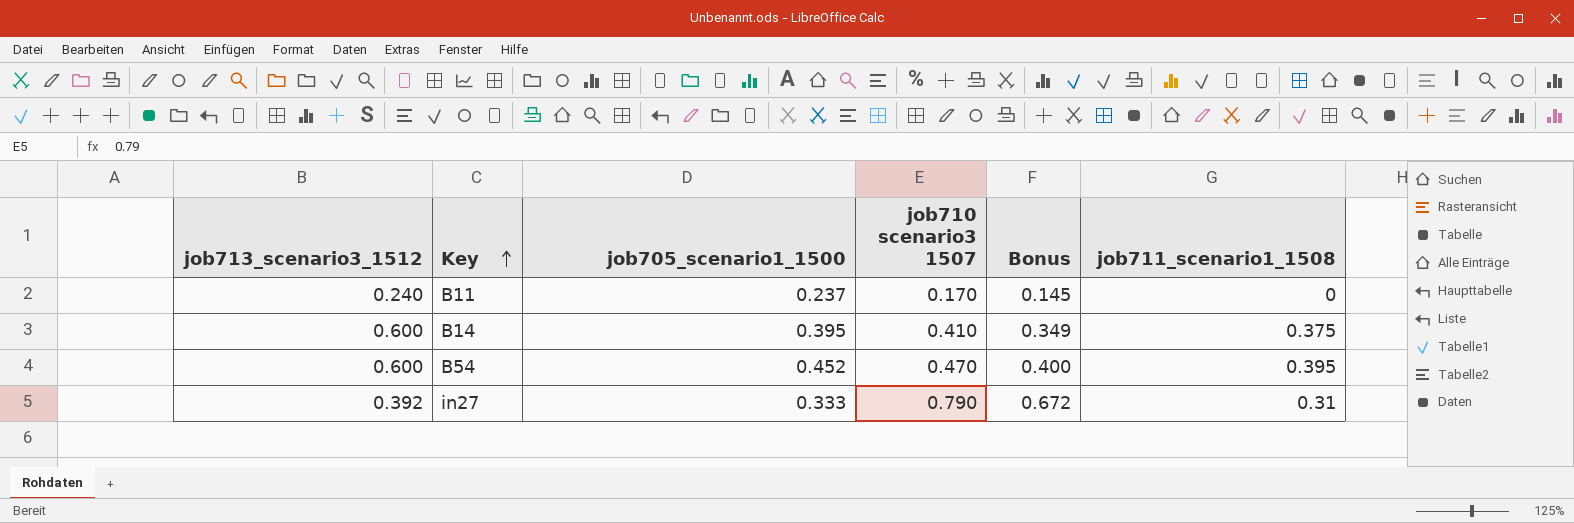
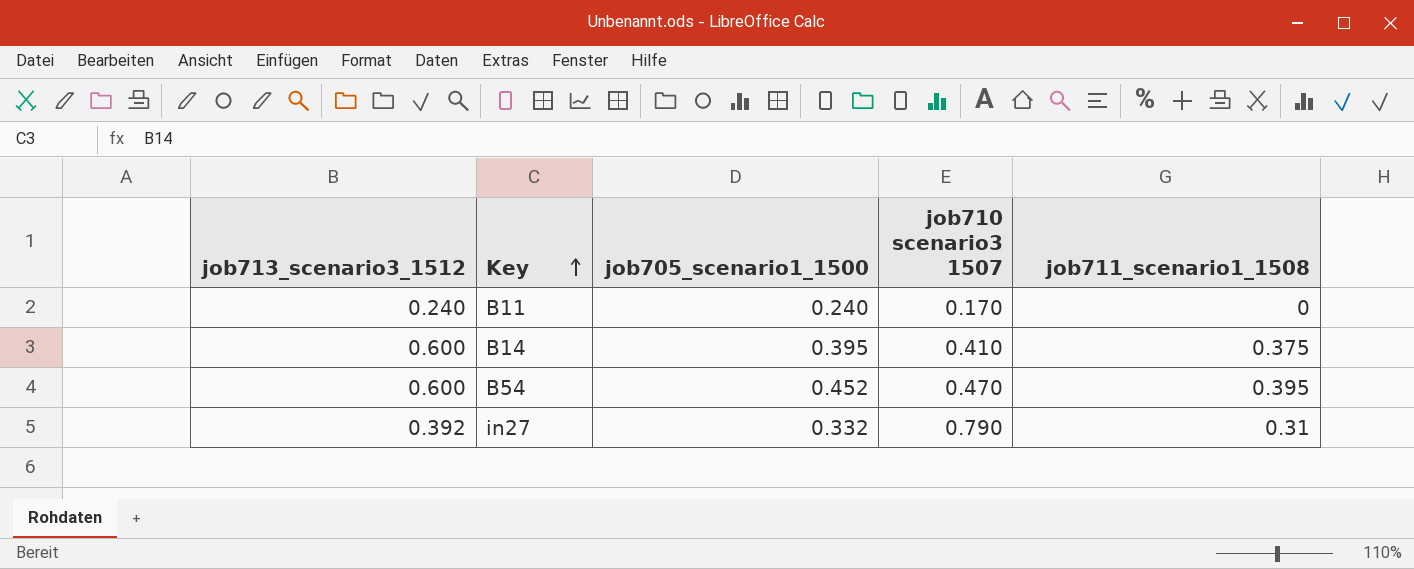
column Bonus | formula: [job710 scenario3 1507] * 0.85 -> none
B11 | job705_scenario1_1500: 0.237 -> 0.240
in27 | job705_scenario1_1500: 0.333 -> 0.332

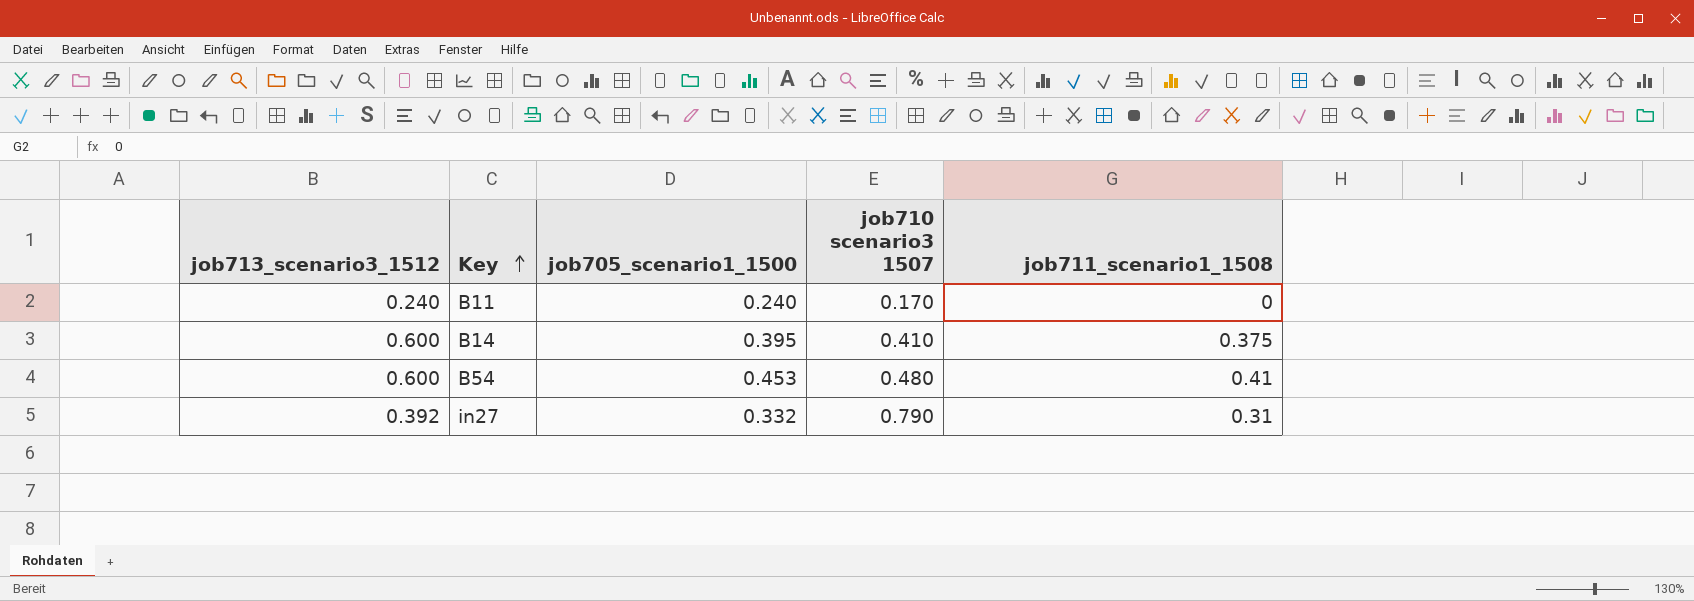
B54 | job705_scenario1_1500: 0.452 -> 0.453
B54 | job710 scenario3 1507: 0.470 -> 0.480
B54 | job711_scenario1_1508: 0.395 -> 0.41

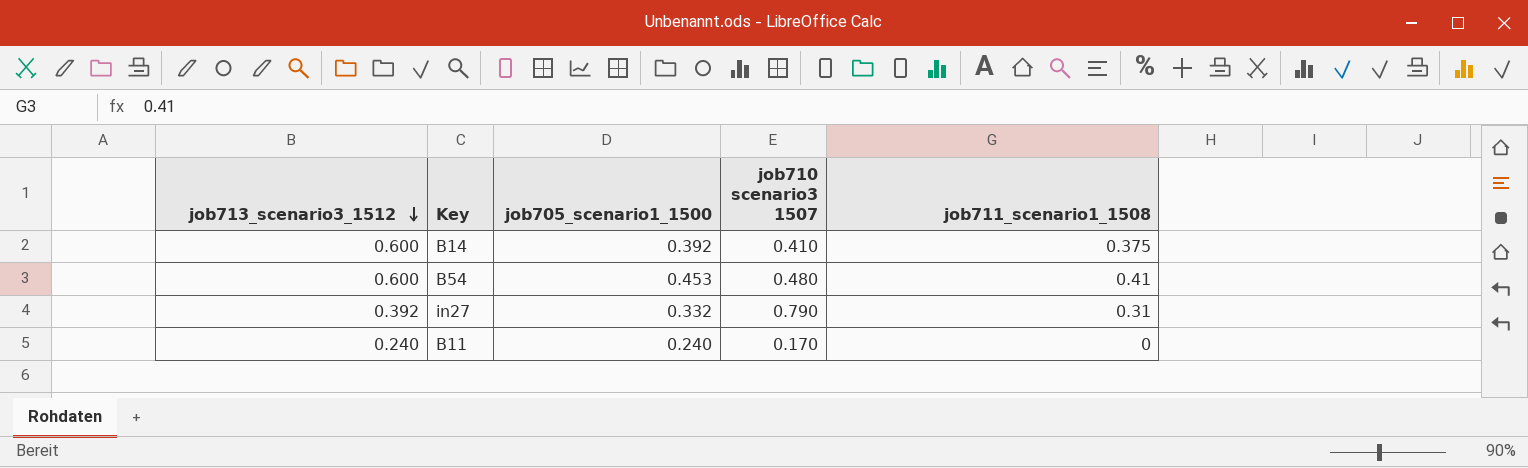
row order: Key ascending -> job713_scenario3_1512 descending
B14 | job705_scenario1_1500: 0.395 -> 0.392

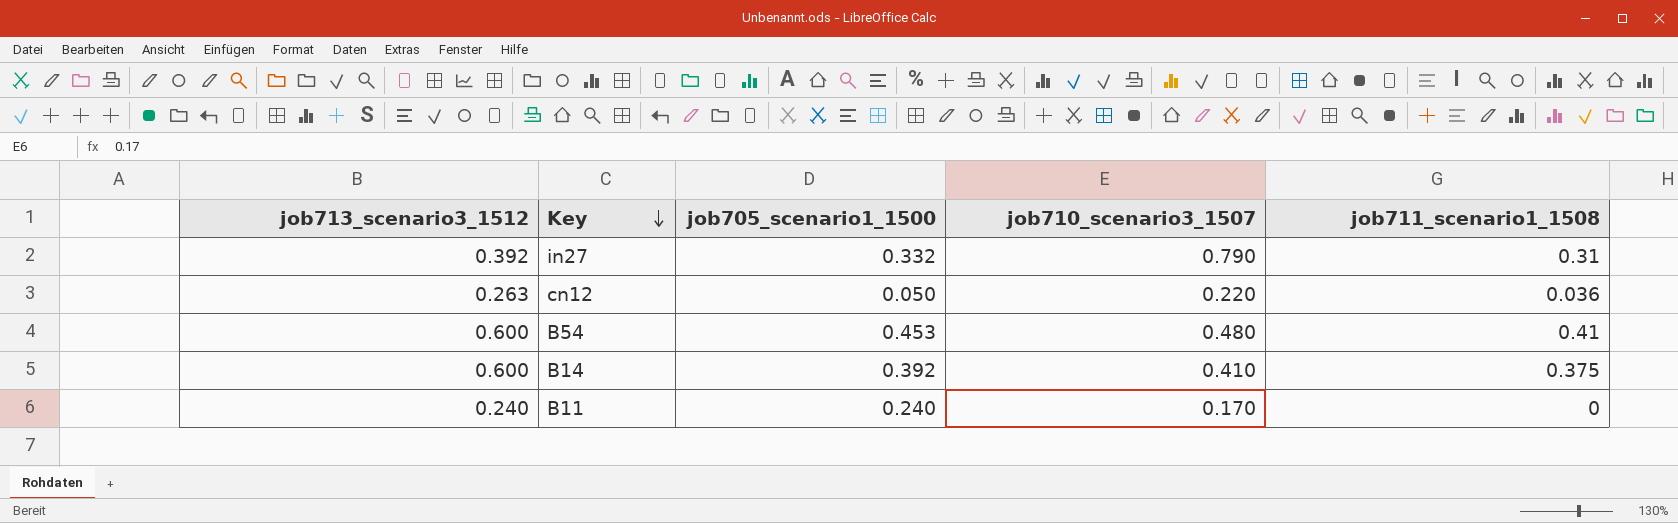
row order: job713_scenario3_1512 descending -> Key descending
column name: job710 scenario3 1507 -> job710_scenario3_1507
row cn12: none -> 0.263 | 0.050 | 0.220 | 0.036

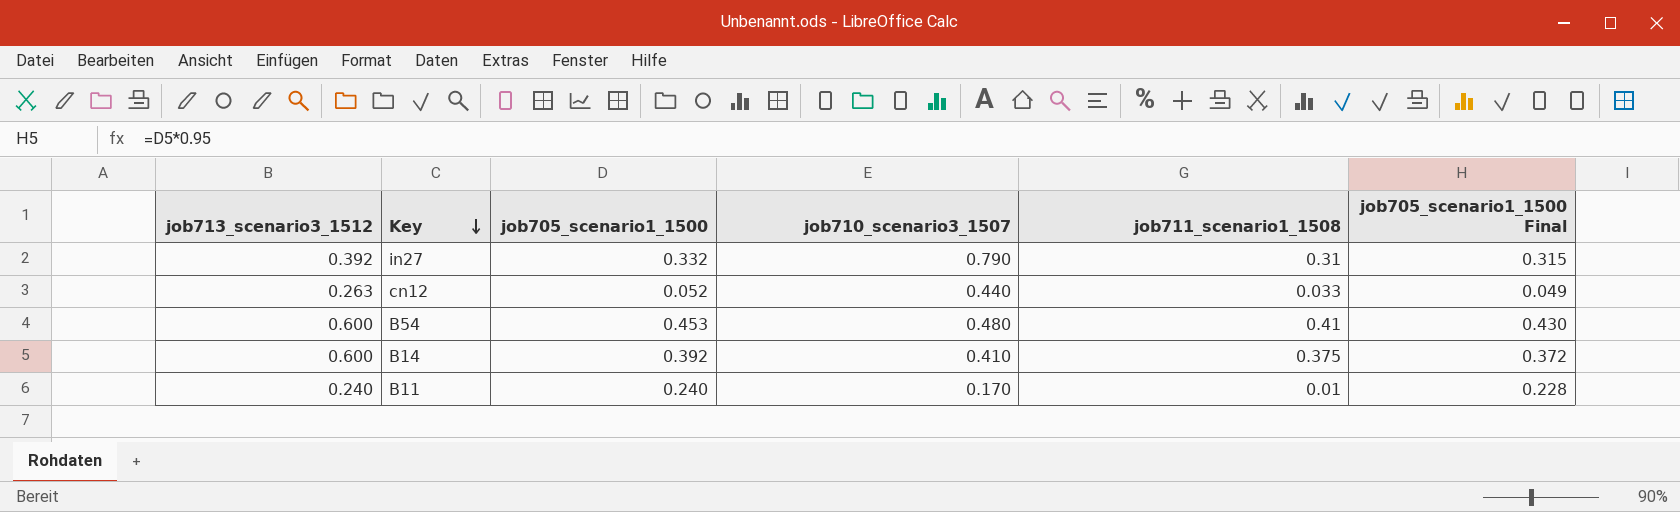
column job705_scenario1_1500 Final | formula: none -> [job705_scenario1_1500] * 0.95
cn12 | job705_scenario1_1500: 0.050 -> 0.052
cn12 | job710_scenario3_1507: 0.220 -> 0.440
cn12 | job711_scenario1_1508: 0.036 -> 0.033
B11 | job711_scenario1_1508: 0 -> 0.01

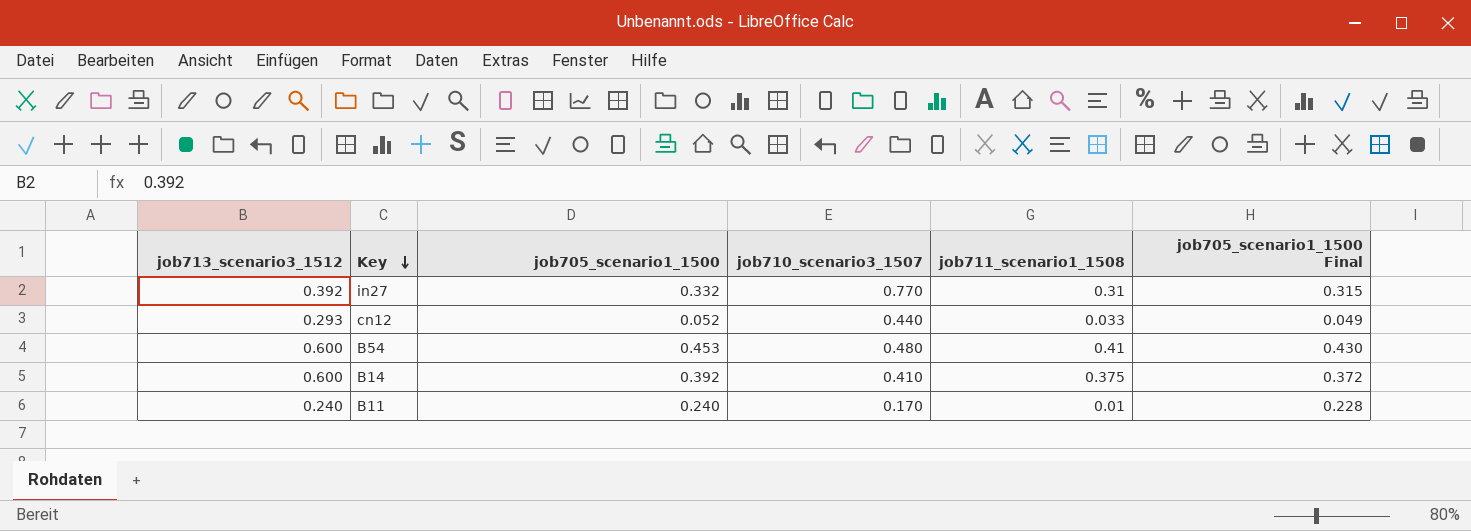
in27 | job710_scenario3_1507: 0.790 -> 0.770
cn12 | job713_scenario3_1512: 0.263 -> 0.293

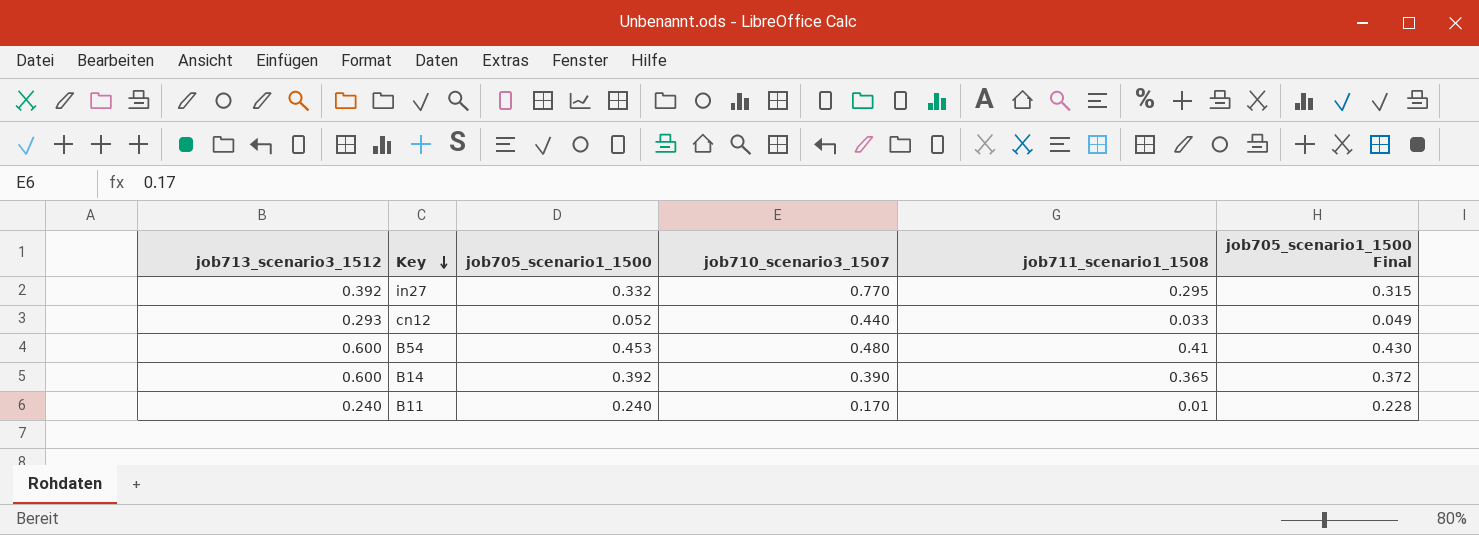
in27 | job711_scenario1_1508: 0.31 -> 0.295
B14 | job710_scenario3_1507: 0.410 -> 0.390
B14 | job711_scenario1_1508: 0.375 -> 0.365

